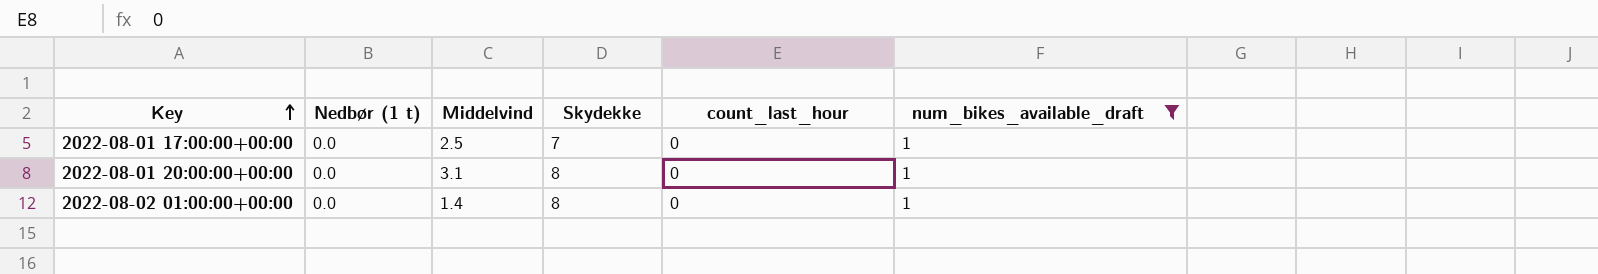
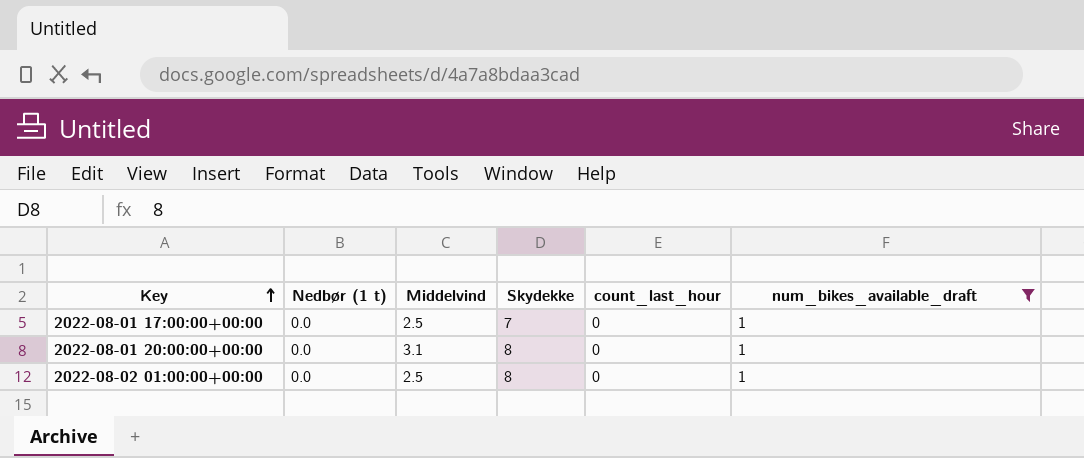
2022-08-02 01:00:00+00:00 | Middelvind: 1.4 -> 2.5

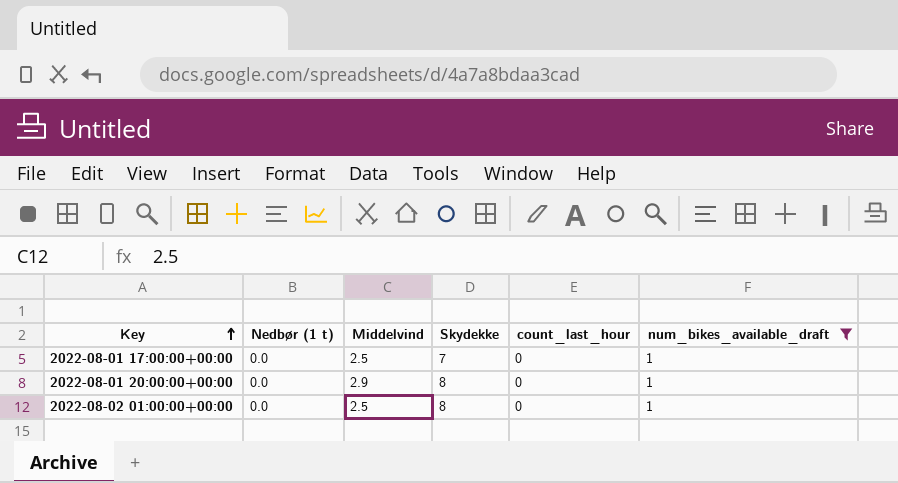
2022-08-01 20:00:00+00:00 | Middelvind: 3.1 -> 2.9

